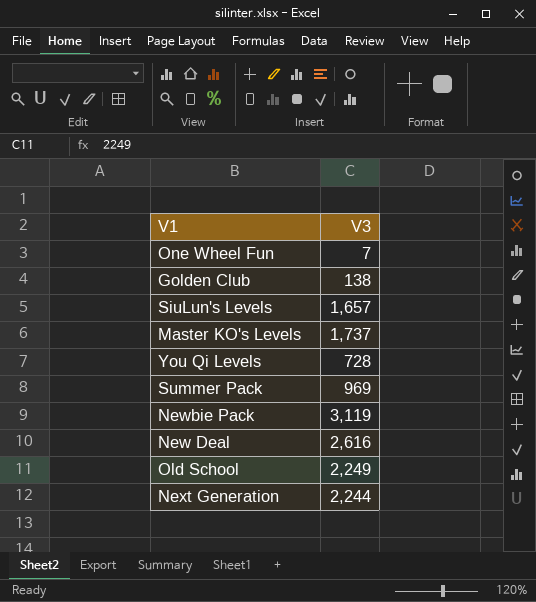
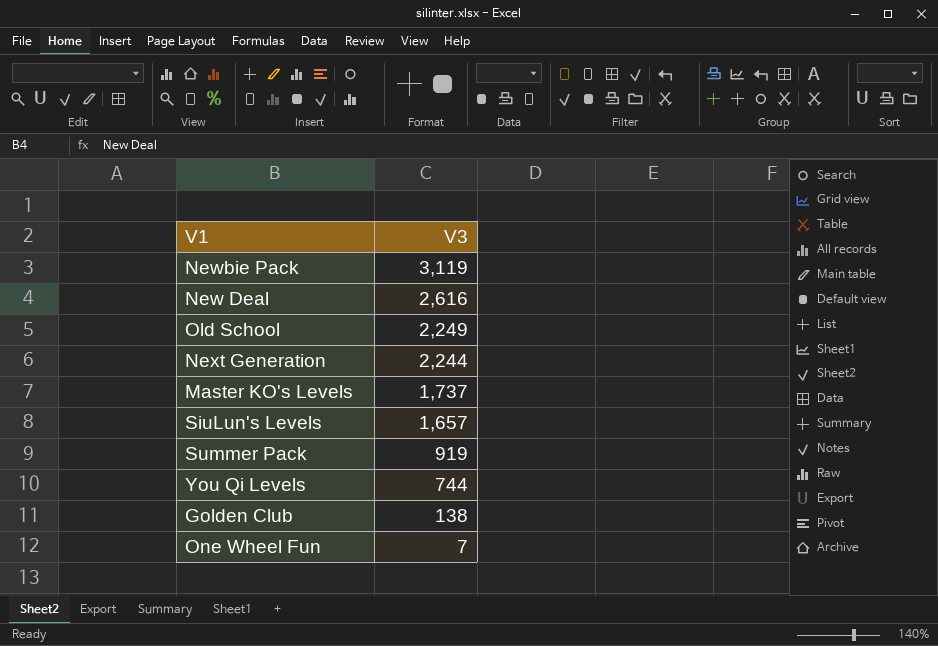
row order: none -> V3 descending
Summer Pack | V3: 969 -> 919
You Qi Levels | V3: 728 -> 744

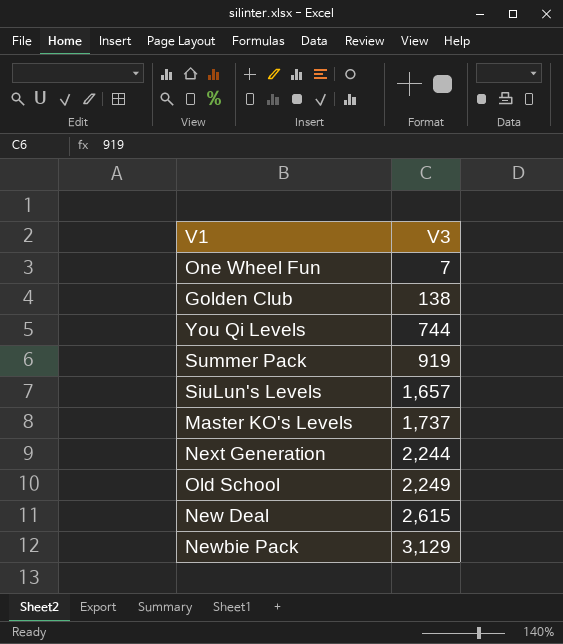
row order: V3 descending -> V3 ascending
New Deal | V3: 2,616 -> 2,615
Newbie Pack | V3: 3,119 -> 3,129

